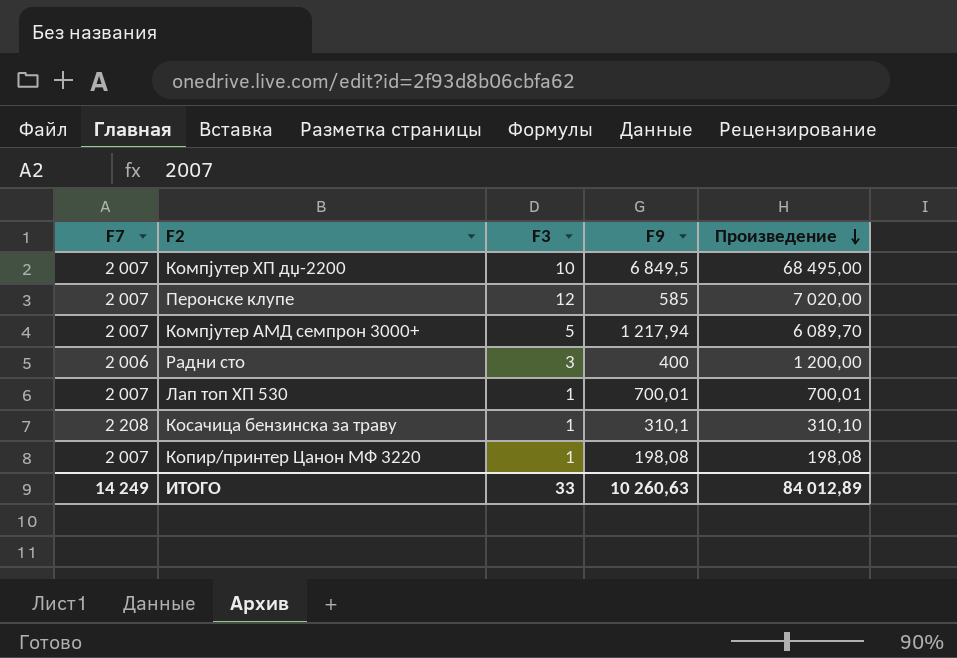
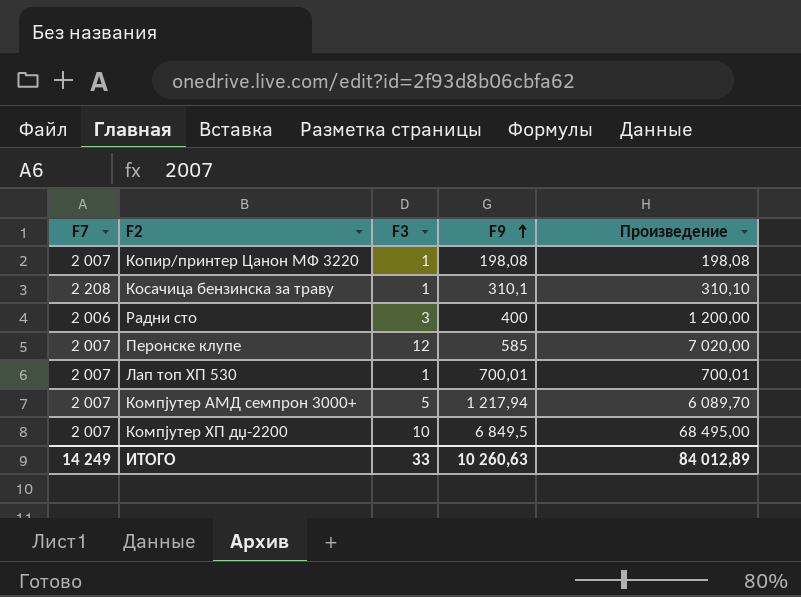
row order: Произведение descending -> F9 ascending

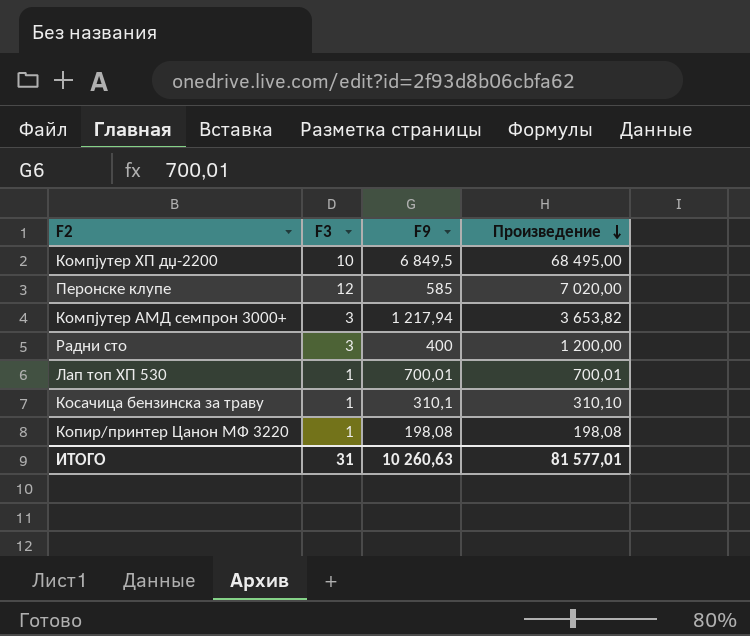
row order: F9 ascending -> Произведение descending
column F7 | position: 1 -> none
Компјутер АМД семпрон 3000+ | F3: 5 -> 3
Компјутер АМД семпрон 3000+ | Произведение: 6 089,70 -> 3 653,82
ИТОГО | F3: 33 -> 31
ИТОГО | Произведение: 84 012,89 -> 81 577,01

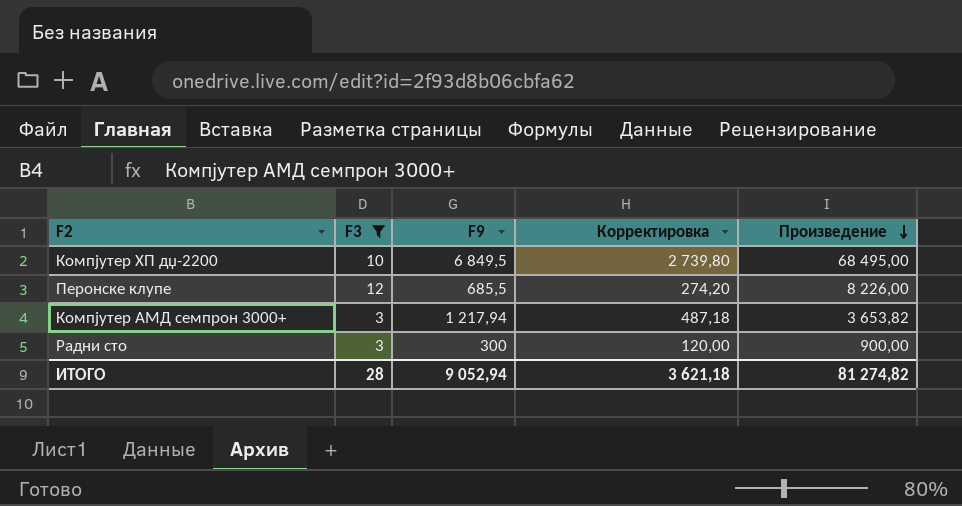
filter: none -> F3 != 1
column Корректировка | formula: none -> [F9] * 0,4
Перонске клупе | F9: 585 -> 685,5
Перонске клупе | Произведение: 7 020,00 -> 8 226,00
Радни сто | F9: 400 -> 300
Радни сто | Произведение: 1 200,00 -> 900,00
ИТОГО | F3: 31 -> 28
ИТОГО | F9: 10 260,63 -> 9 052,94
ИТОГО | Произведение: 81 577,01 -> 81 274,82

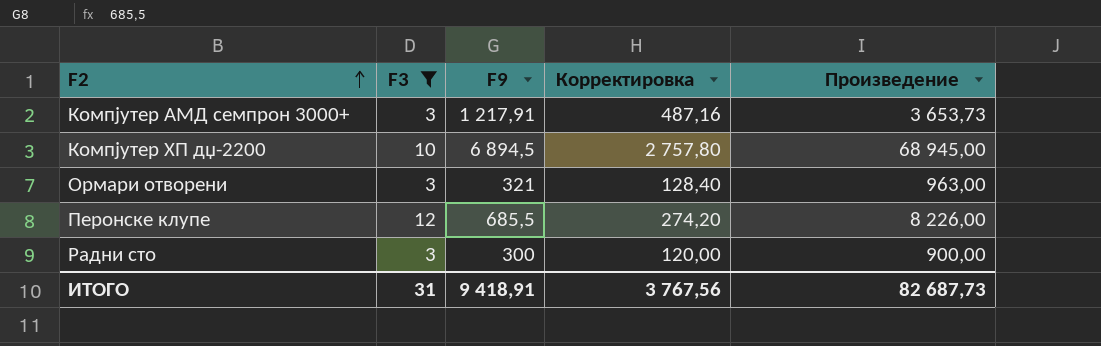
row order: Произведение descending -> F2 ascending
Компјутер АМД семпрон 3000+ | F9: 1 217,94 -> 1 217,91
Компјутер АМД семпрон 3000+ | Корректировка: 487,18 -> 487,16
Компјутер АМД семпрон 3000+ | Произведение: 3 653,82 -> 3 653,73
Компјутер ХП дџ-2200 | F9: 6 849,5 -> 6 894,5
Компјутер ХП дџ-2200 | Корректировка: 2 739,80 -> 2 757,80
Компјутер ХП дџ-2200 | Произведение: 68 495,00 -> 68 945,00
row Ормари отворени: none -> 3 | 321 | 128,40 | 963,00
ИТОГО | F3: 28 -> 31
ИТОГО | F9: 9 052,94 -> 9 418,91
ИТОГО | Корректировка: 3 621,18 -> 3 767,56
ИТОГО | Произведение: 81 274,82 -> 82 687,73

